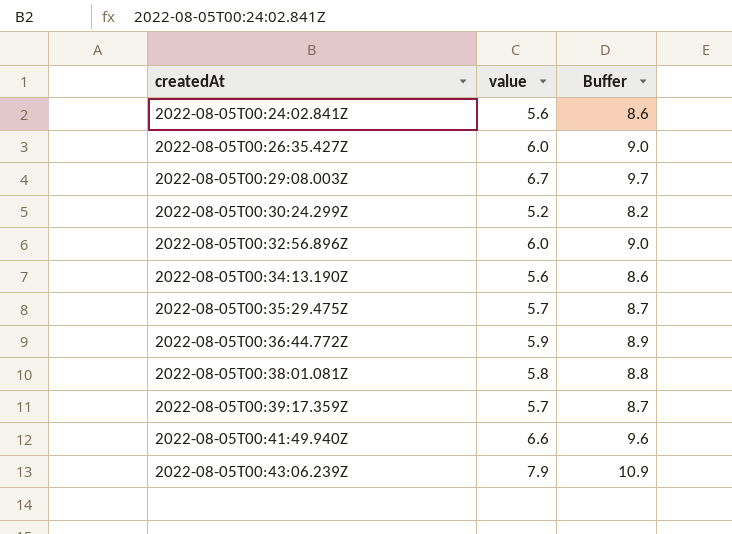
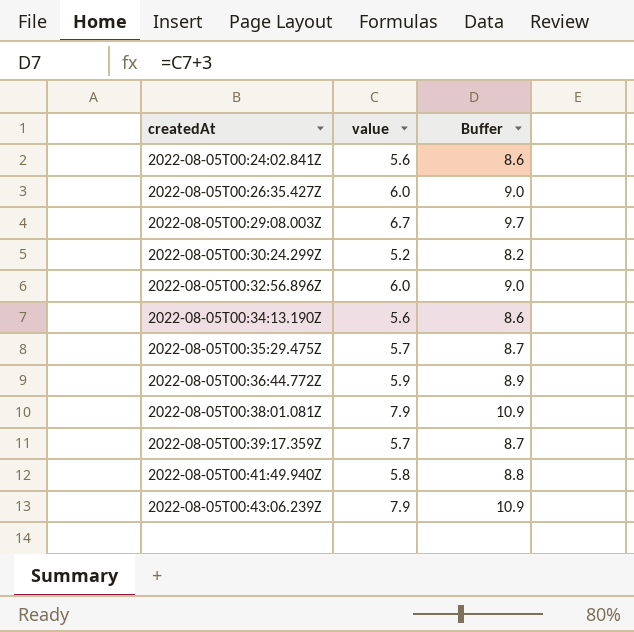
2022-08-05T00:38:01.081Z | value: 5.8 -> 7.9
2022-08-05T00:38:01.081Z | Buffer: 8.8 -> 10.9
2022-08-05T00:41:49.940Z | value: 6.6 -> 5.8
2022-08-05T00:41:49.940Z | Buffer: 9.6 -> 8.8

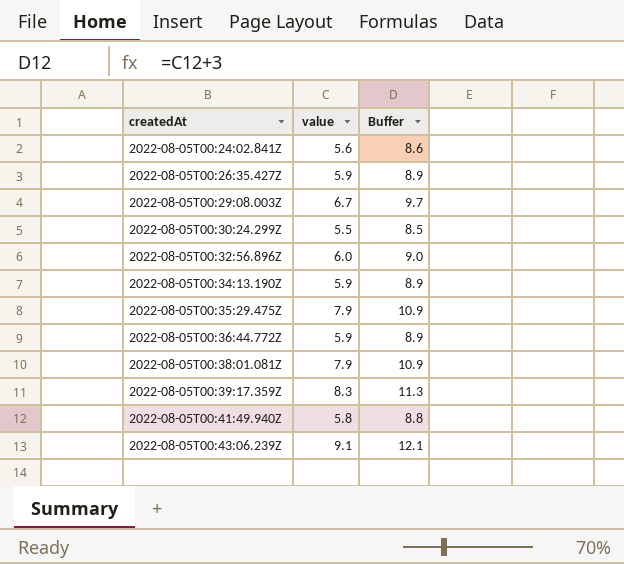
2022-08-05T00:26:35.427Z | value: 6.0 -> 5.9
2022-08-05T00:26:35.427Z | Buffer: 9.0 -> 8.9
2022-08-05T00:30:24.299Z | value: 5.2 -> 5.5
2022-08-05T00:30:24.299Z | Buffer: 8.2 -> 8.5
2022-08-05T00:34:13.190Z | value: 5.6 -> 5.9
2022-08-05T00:34:13.190Z | Buffer: 8.6 -> 8.9
2022-08-05T00:35:29.475Z | value: 5.7 -> 7.9
2022-08-05T00:35:29.475Z | Buffer: 8.7 -> 10.9
2022-08-05T00:39:17.359Z | value: 5.7 -> 8.3
2022-08-05T00:39:17.359Z | Buffer: 8.7 -> 11.3
2022-08-05T00:43:06.239Z | value: 7.9 -> 9.1
2022-08-05T00:43:06.239Z | Buffer: 10.9 -> 12.1

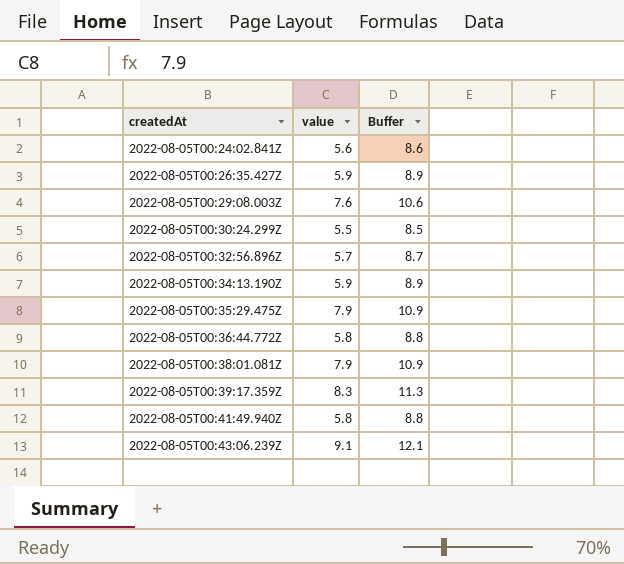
2022-08-05T00:29:08.003Z | value: 6.7 -> 7.6
2022-08-05T00:29:08.003Z | Buffer: 9.7 -> 10.6
2022-08-05T00:32:56.896Z | value: 6.0 -> 5.7
2022-08-05T00:32:56.896Z | Buffer: 9.0 -> 8.7
2022-08-05T00:36:44.772Z | value: 5.9 -> 5.8
2022-08-05T00:36:44.772Z | Buffer: 8.9 -> 8.8

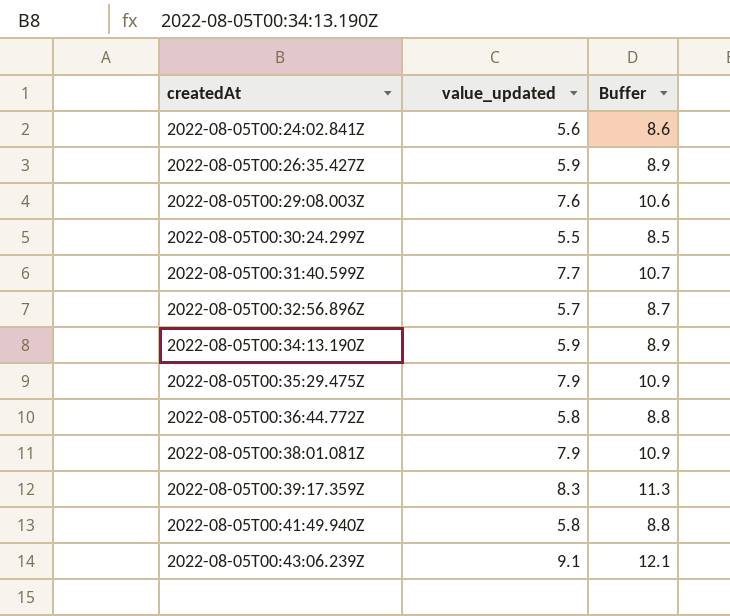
column name: value -> value_updated
row 2022-08-05T00:31:40.599Z: none -> 7.7 | 10.7

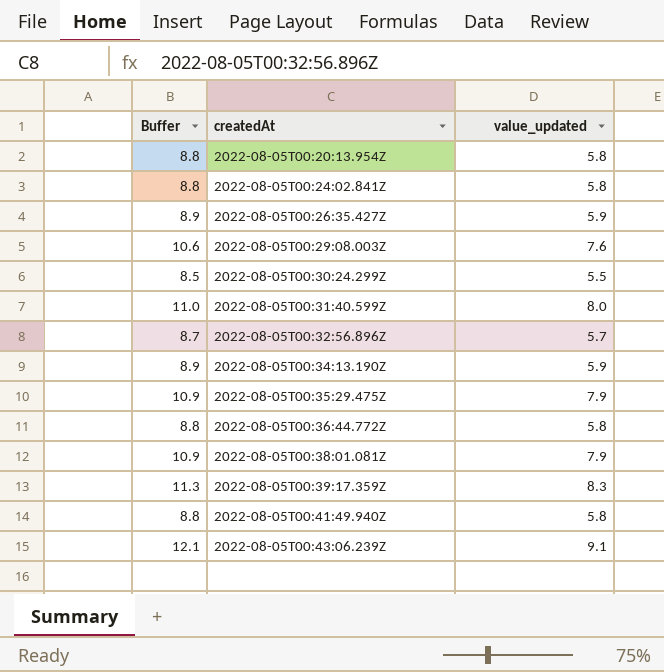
column Buffer | position: 3 -> 1
row 2022-08-05T00:20:13.954Z: none -> 8.8 | 5.8
2022-08-05T00:24:02.841Z | Buffer: 8.6 -> 8.8
2022-08-05T00:24:02.841Z | value_updated: 5.6 -> 5.8
2022-08-05T00:31:40.599Z | Buffer: 10.7 -> 11.0
2022-08-05T00:31:40.599Z | value_updated: 7.7 -> 8.0

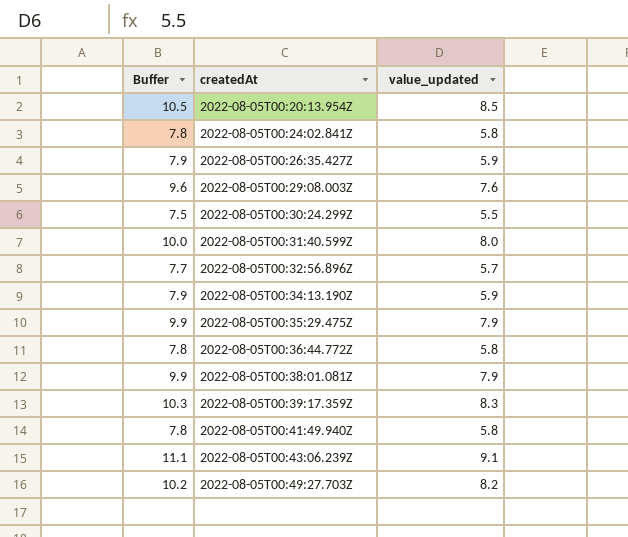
column Buffer | formula: [value_updated] + 3 -> [value_updated] + 2
2022-08-05T00:20:13.954Z | value_updated: 5.8 -> 8.5
row 2022-08-05T00:49:27.703Z: none -> 10.2 | 8.2

